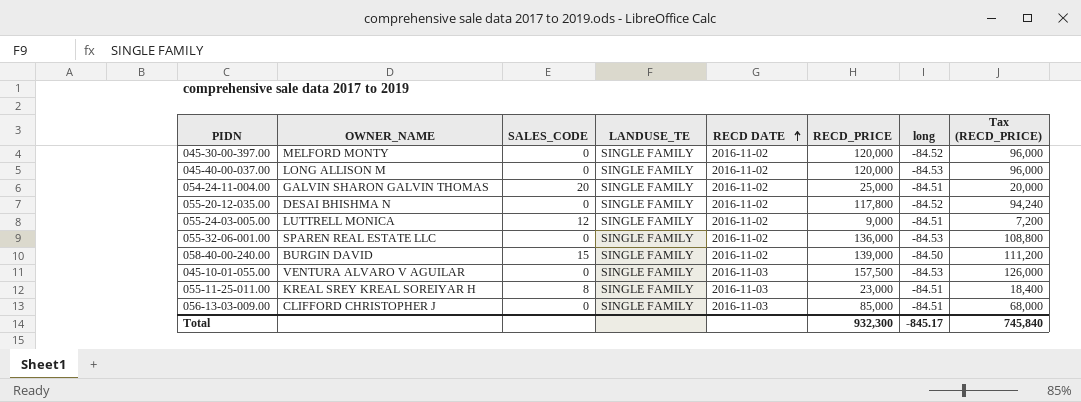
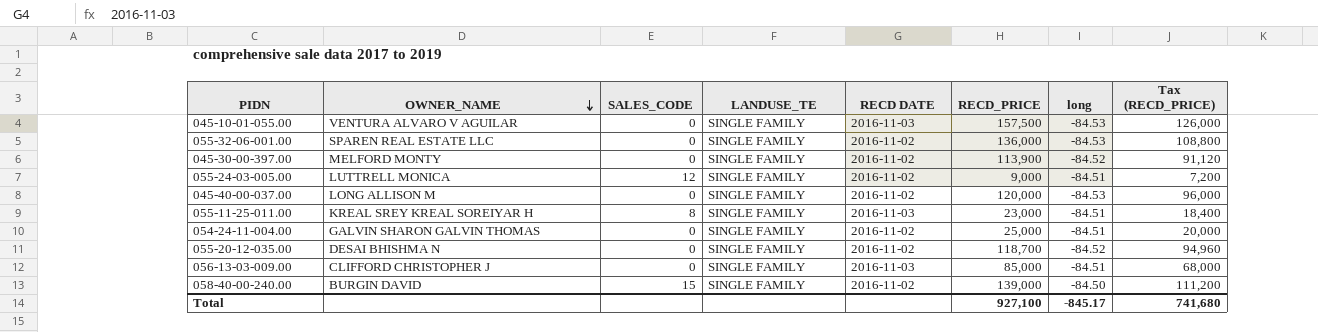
row order: RECD DATE ascending -> OWNER_NAME descending
045-30-00-397.00 | RECD_PRICE: 120,000 -> 113,900
045-30-00-397.00 | Tax (RECD_PRICE): 96,000 -> 91,120
054-24-11-004.00 | SALES_CODE: 20 -> 0
055-20-12-035.00 | RECD_PRICE: 117,800 -> 118,700
055-20-12-035.00 | Tax (RECD_PRICE): 94,240 -> 94,960
Total | RECD_PRICE: 932,300 -> 927,100
Total | Tax (RECD_PRICE): 745,840 -> 741,680

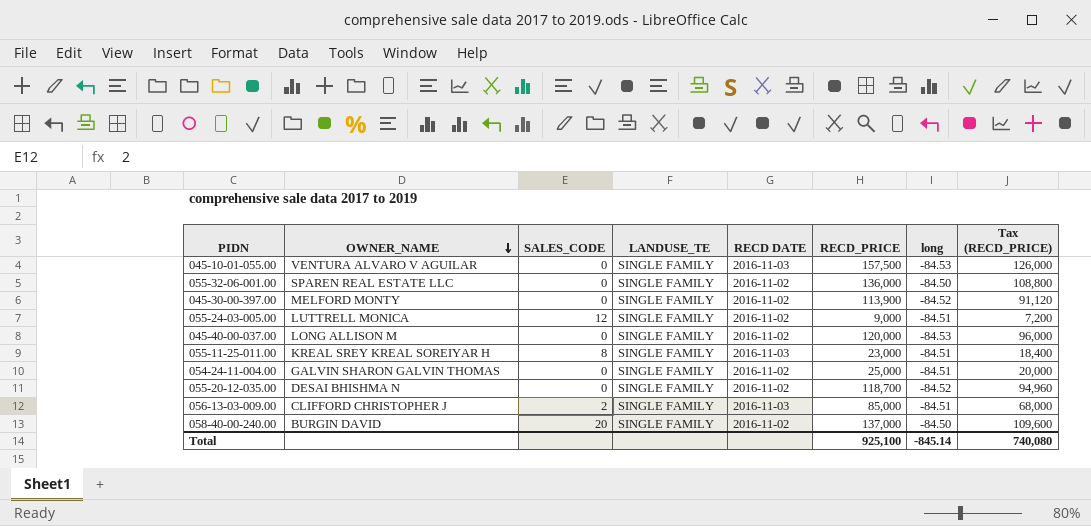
055-32-06-001.00 | long: -84.53 -> -84.50
056-13-03-009.00 | SALES_CODE: 0 -> 2
058-40-00-240.00 | SALES_CODE: 15 -> 20
058-40-00-240.00 | RECD_PRICE: 139,000 -> 137,000
058-40-00-240.00 | Tax (RECD_PRICE): 111,200 -> 109,600
Total | RECD_PRICE: 927,100 -> 925,100
Total | long: -845.17 -> -845.14
Total | Tax (RECD_PRICE): 741,680 -> 740,080

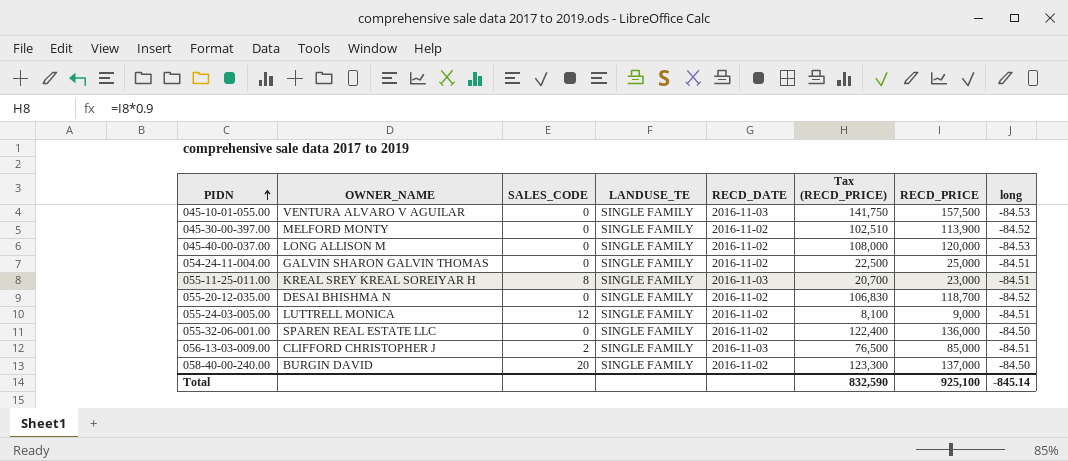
row order: OWNER_NAME descending -> PIDN ascending
column name: RECD DATE -> RECD_DATE
column Tax (RECD_PRICE) | formula: [RECD_PRICE] * 0.8 -> [RECD_PRICE] * 0.9
column Tax (RECD_PRICE) | position: 8 -> 6
Total | Tax (RECD_PRICE): 740,080 -> 832,590

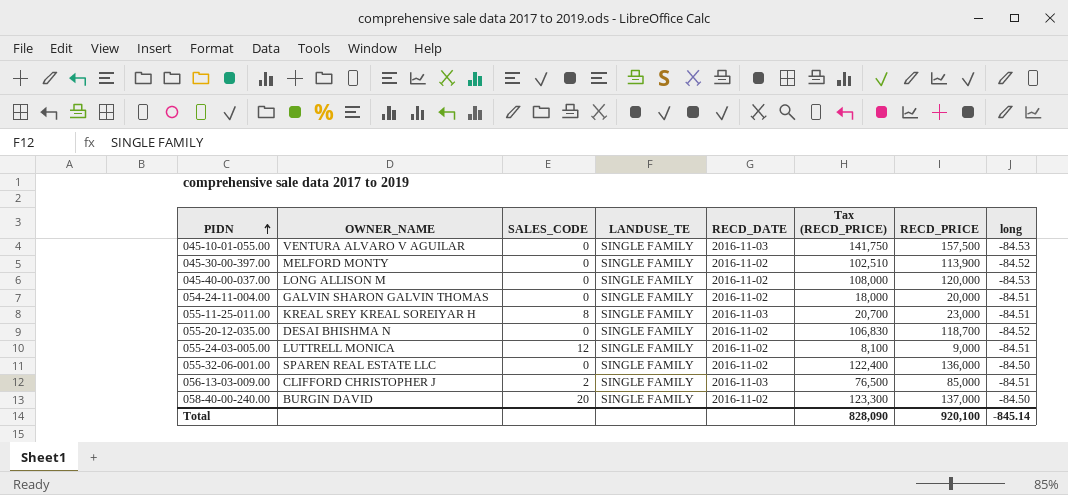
054-24-11-004.00 | Tax (RECD_PRICE): 22,500 -> 18,000
054-24-11-004.00 | RECD_PRICE: 25,000 -> 20,000
Total | Tax (RECD_PRICE): 832,590 -> 828,090
Total | RECD_PRICE: 925,100 -> 920,100

